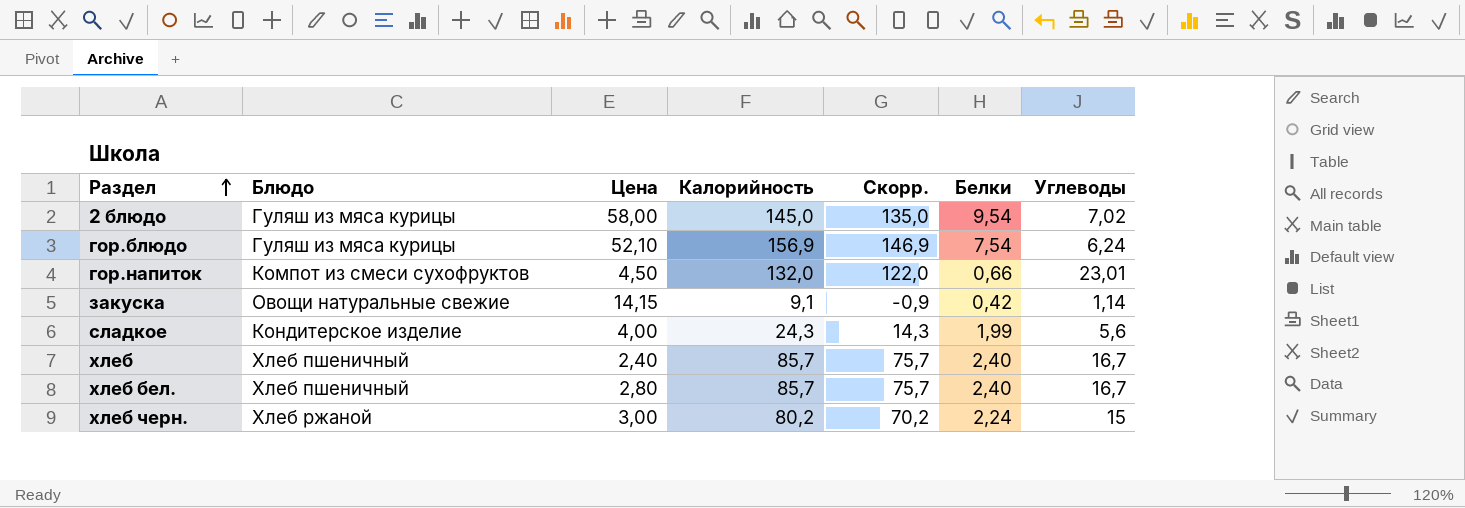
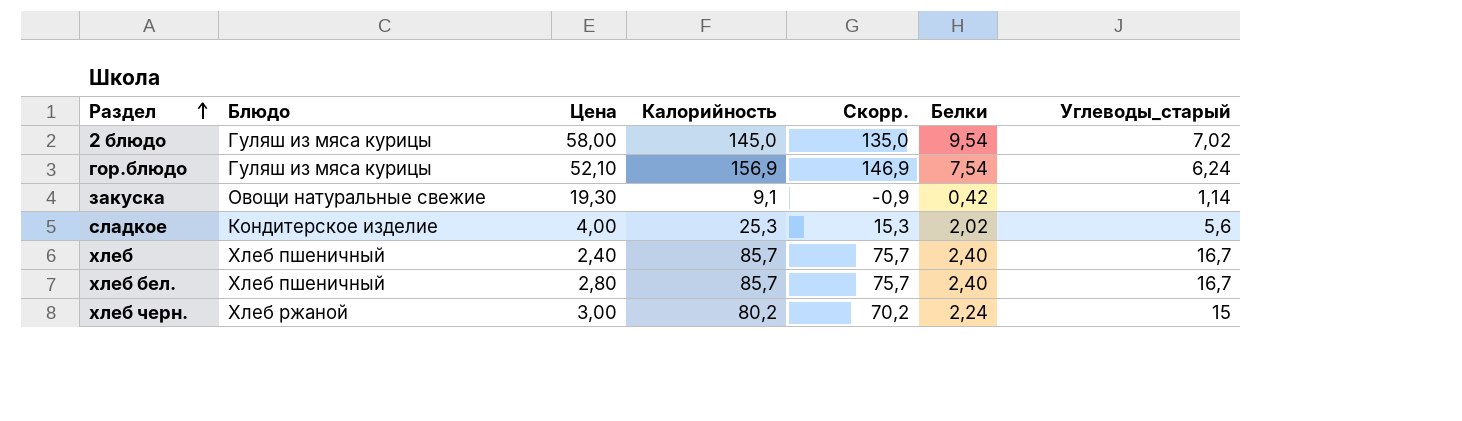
column name: Углеводы -> Углеводы_старый
row гор.напиток: Компот из смеси сухофруктов | 4,50 | 132,0 | 122,0 | 0,66 | 23,01 -> none
закуска | Цена: 14,15 -> 19,30
сладкое | Калорийность: 24,3 -> 25,3
сладкое | Скорр.: 14,3 -> 15,3
сладкое | Белки: 1,99 -> 2,02

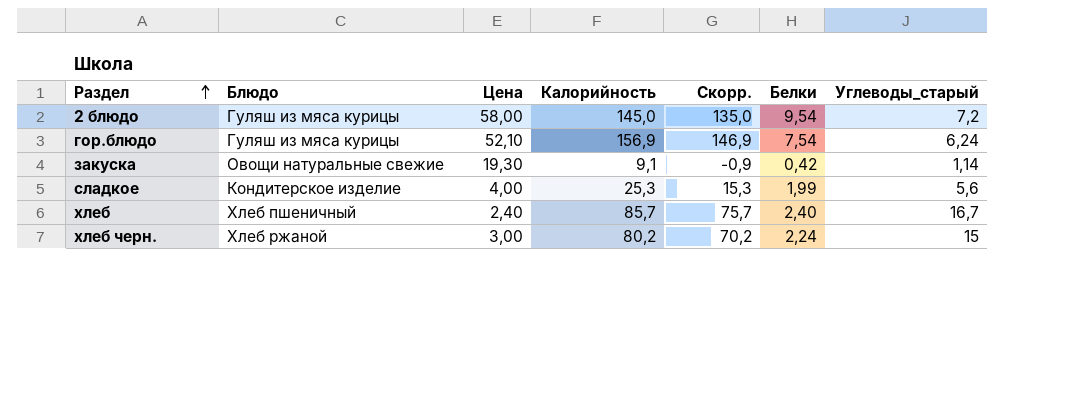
row хлеб бел.: Хлеб пшеничный | 2,80 | 85,7 | 75,7 | 2,40 | 16,7 -> none
2 блюдо | Углеводы_старый: 7,02 -> 7,2
сладкое | Белки: 2,02 -> 1,99

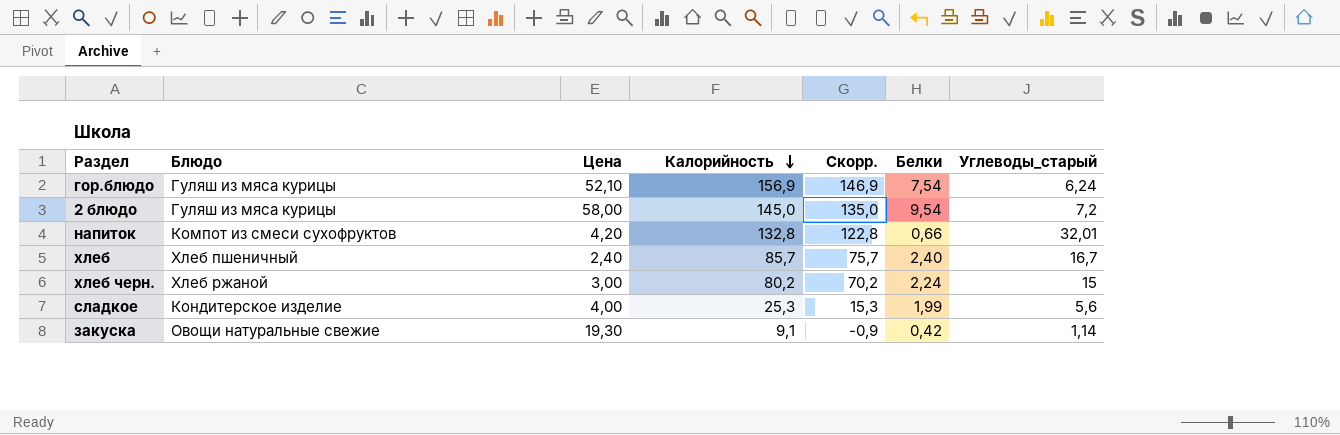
row order: Раздел ascending -> Калорийность descending
row напиток: none -> Компот из смеси сухофруктов | 4,20 | 132,8 | 122,8 | 0,66 | 32,01

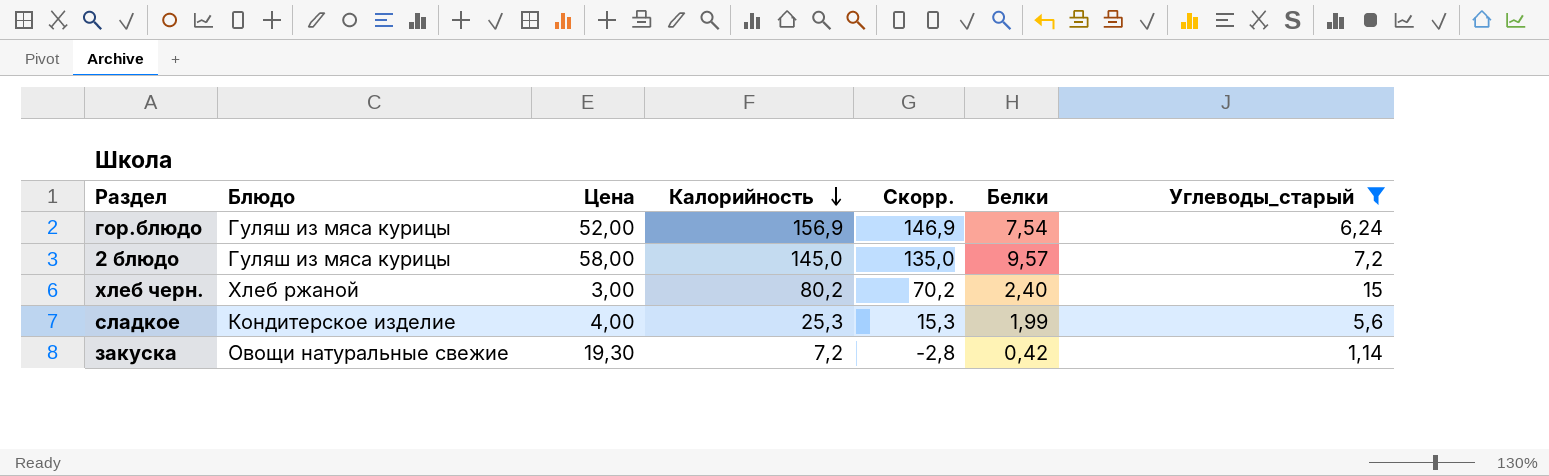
filter: none -> Углеводы_старый <= 15
гор.блюдо | Цена: 52,10 -> 52,00
2 блюдо | Белки: 9,54 -> 9,57
хлеб черн. | Белки: 2,24 -> 2,40
закуска | Калорийность: 9,1 -> 7,2
закуска | Скорр.: -0,9 -> -2,8

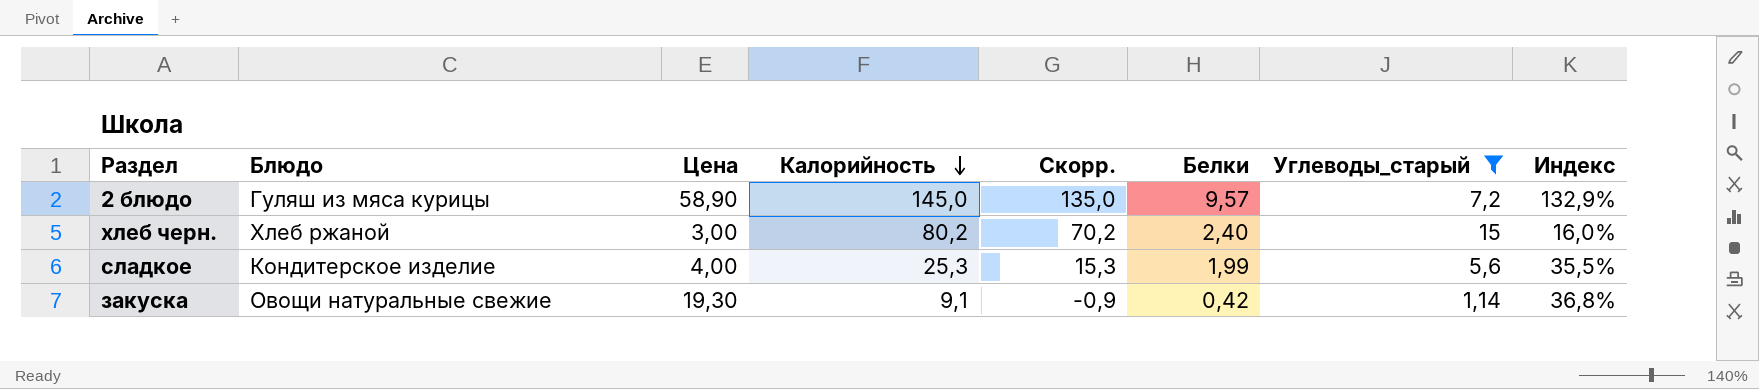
column Индекс | formula: none -> [Белки] / [Углеводы_старый]
row гор.блюдо: Гуляш из мяса курицы | 52,00 | 156,9 | 146,9 | 7,54 | 6,24 -> none
2 блюдо | Цена: 58,00 -> 58,90
закуска | Калорийность: 7,2 -> 9,1
закуска | Скорр.: -2,8 -> -0,9

